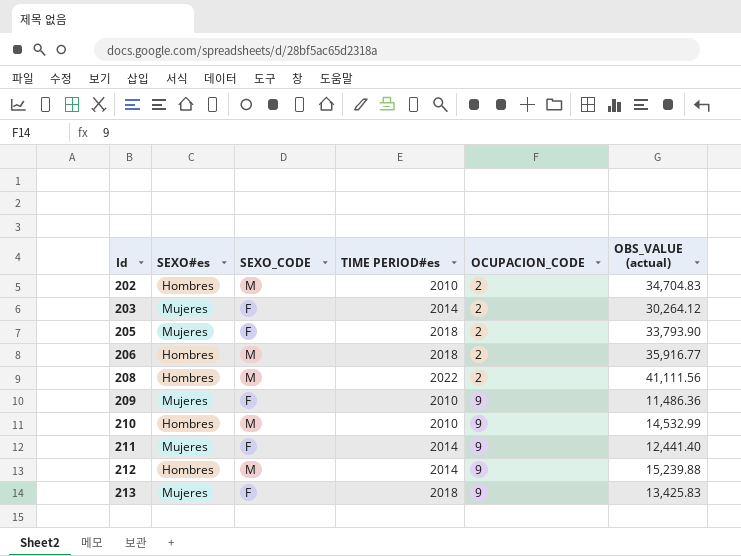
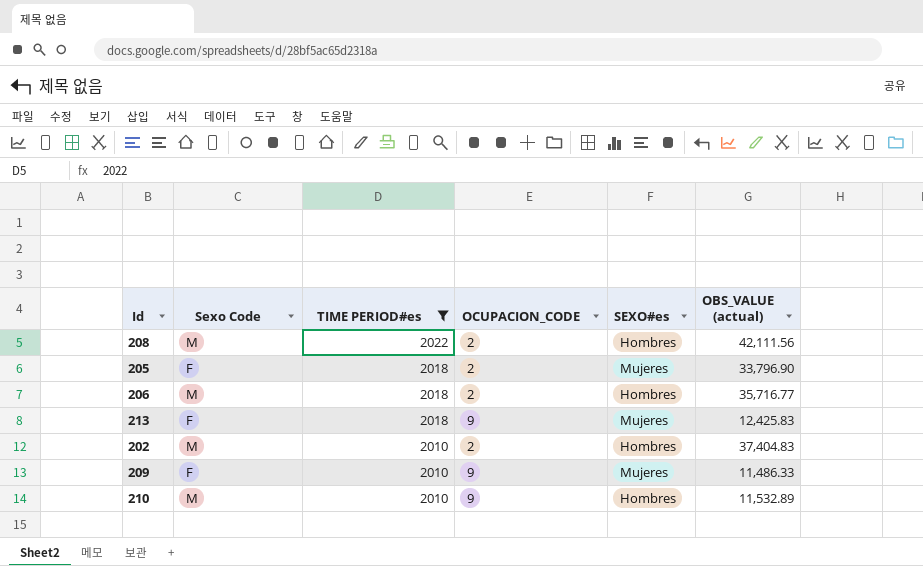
filter: none -> TIME PERIOD#es != 2014
row order: Id ascending -> TIME PERIOD#es descending
column name: SEXO_CODE -> Sexo Code
column SEXO#es | position: 2 -> 5
208 | OBS_VALUE (actual): 41,111.56 -> 42,111.56
205 | OBS_VALUE (actual): 33,793.90 -> 33,796.90
206 | OBS_VALUE (actual): 35,916.77 -> 35,716.77
213 | OBS_VALUE (actual): 13,425.83 -> 12,425.83
202 | OBS_VALUE (actual): 34,704.83 -> 37,404.83
209 | OBS_VALUE (actual): 11,486.36 -> 11,486.33
210 | OBS_VALUE (actual): 14,532.99 -> 11,532.89

